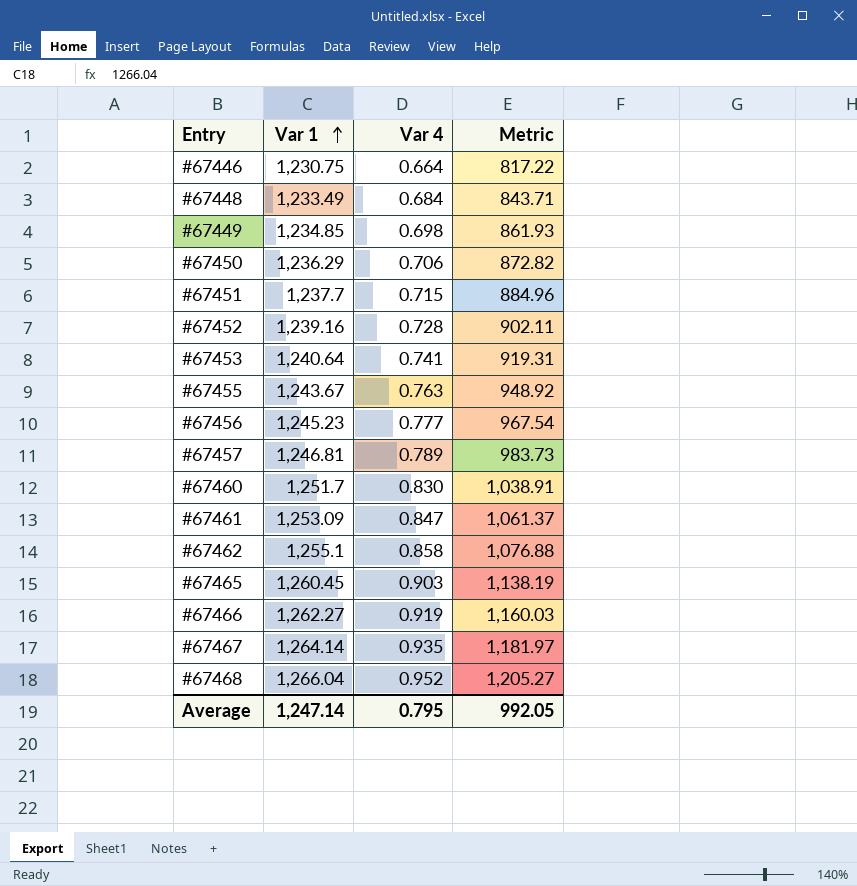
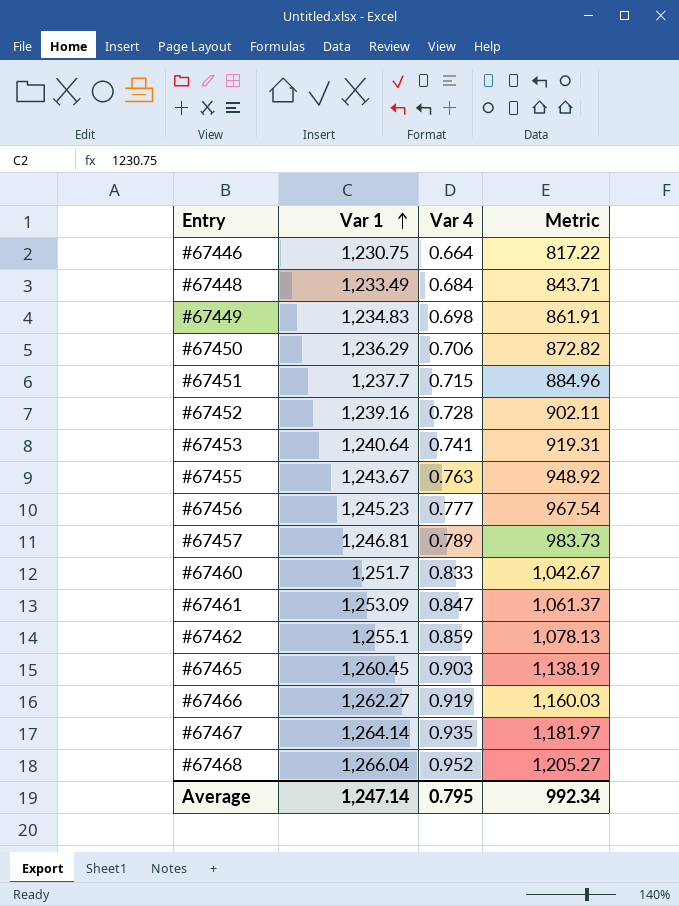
#67449 | Var 1: 1,234.85 -> 1,234.83
#67449 | Metric: 861.93 -> 861.91
#67460 | Var 4: 0.830 -> 0.833
#67460 | Metric: 1,038.91 -> 1,042.67
#67462 | Var 4: 0.858 -> 0.859
#67462 | Metric: 1,076.88 -> 1,078.13
Average | Metric: 992.05 -> 992.34

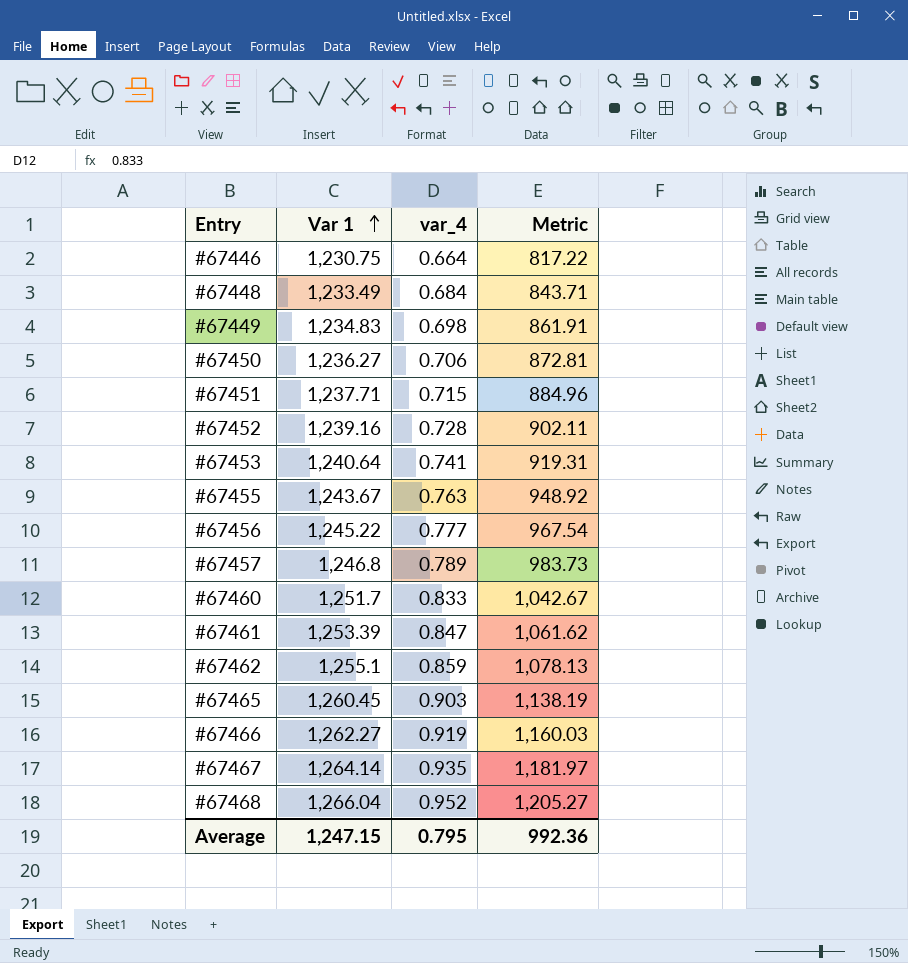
column name: Var 4 -> var_4
#67450 | Var 1: 1,236.29 -> 1,236.27
#67450 | Metric: 872.82 -> 872.81
#67451 | Var 1: 1,237.7 -> 1,237.71
#67456 | Var 1: 1,245.23 -> 1,245.22
#67457 | Var 1: 1,246.81 -> 1,246.8
#67461 | Var 1: 1,253.09 -> 1,253.39
#67461 | Metric: 1,061.37 -> 1,061.62
Average | Var 1: 1,247.14 -> 1,247.15
Average | Metric: 992.34 -> 992.36

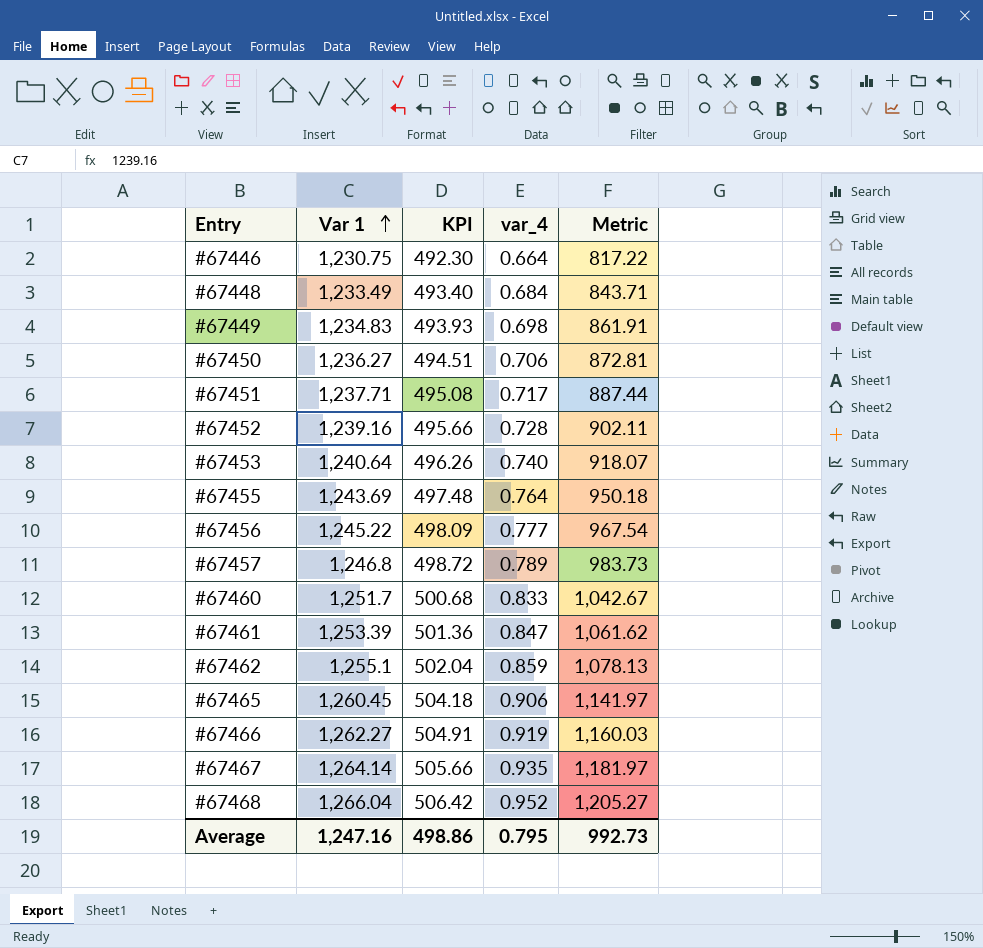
column KPI | formula: none -> [Var 1] * 0.4
#67451 | var_4: 0.715 -> 0.717
#67451 | Metric: 884.96 -> 887.44
#67453 | var_4: 0.741 -> 0.740
#67453 | Metric: 919.31 -> 918.07
#67455 | Var 1: 1,243.67 -> 1,243.69
#67455 | var_4: 0.763 -> 0.764
#67455 | Metric: 948.92 -> 950.18
#67465 | var_4: 0.903 -> 0.906
#67465 | Metric: 1,138.19 -> 1,141.97
Average | Var 1: 1,247.15 -> 1,247.16
Average | Metric: 992.36 -> 992.73

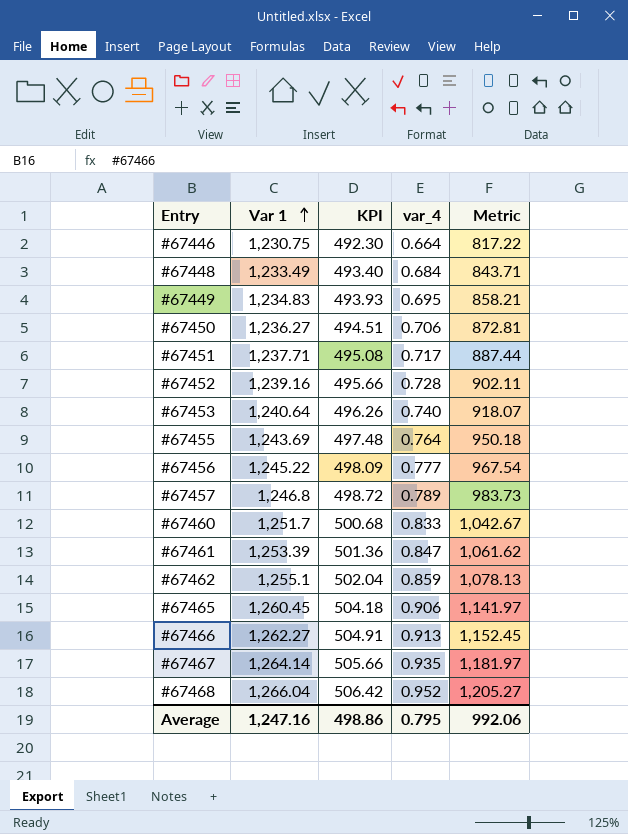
#67449 | var_4: 0.698 -> 0.695
#67449 | Metric: 861.91 -> 858.21
#67466 | var_4: 0.919 -> 0.913
#67466 | Metric: 1,160.03 -> 1,152.45
Average | Metric: 992.73 -> 992.06

